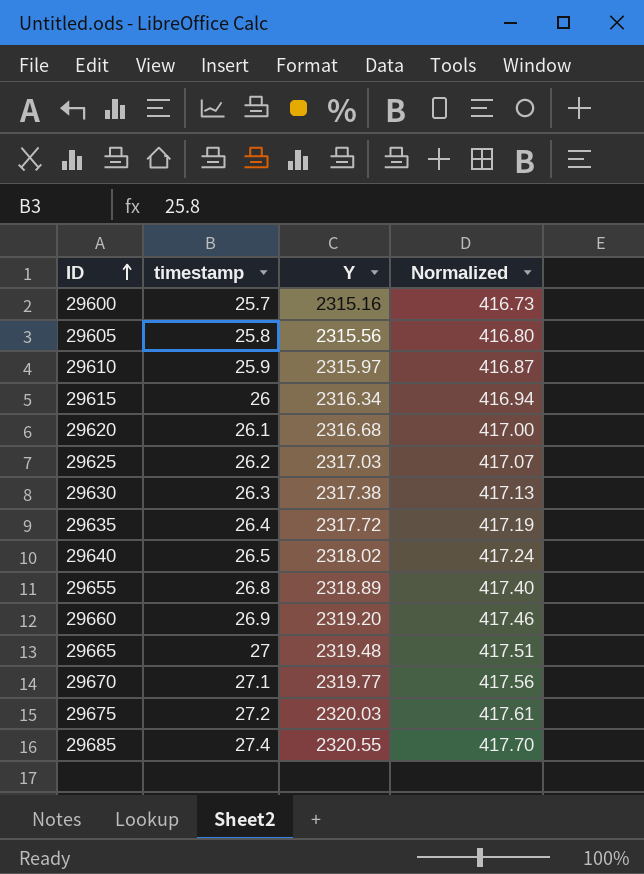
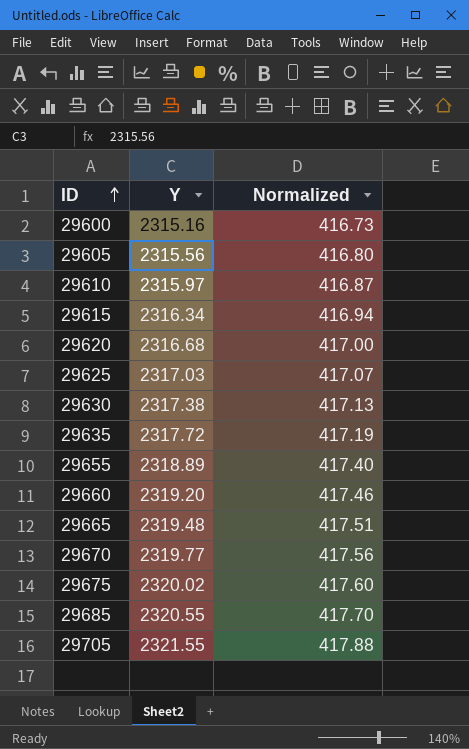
column timestamp | position: 2 -> none
row 29640: 26.5 | 2318.02 | 417.24 -> none
29675 | Y: 2320.03 -> 2320.02
29675 | Normalized: 417.61 -> 417.60
row 29705: none -> 2321.55 | 417.88

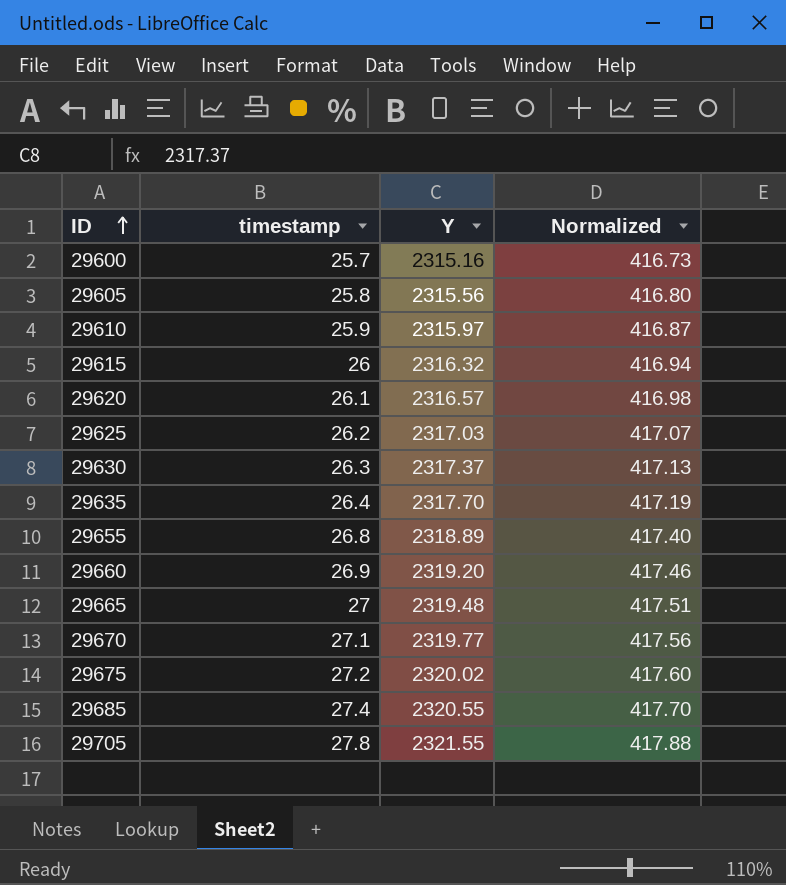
column timestamp | position: none -> 2
29615 | Y: 2316.34 -> 2316.32
29620 | Y: 2316.68 -> 2316.57
29620 | Normalized: 417.00 -> 416.98
29630 | Y: 2317.38 -> 2317.37
29635 | Y: 2317.72 -> 2317.70

